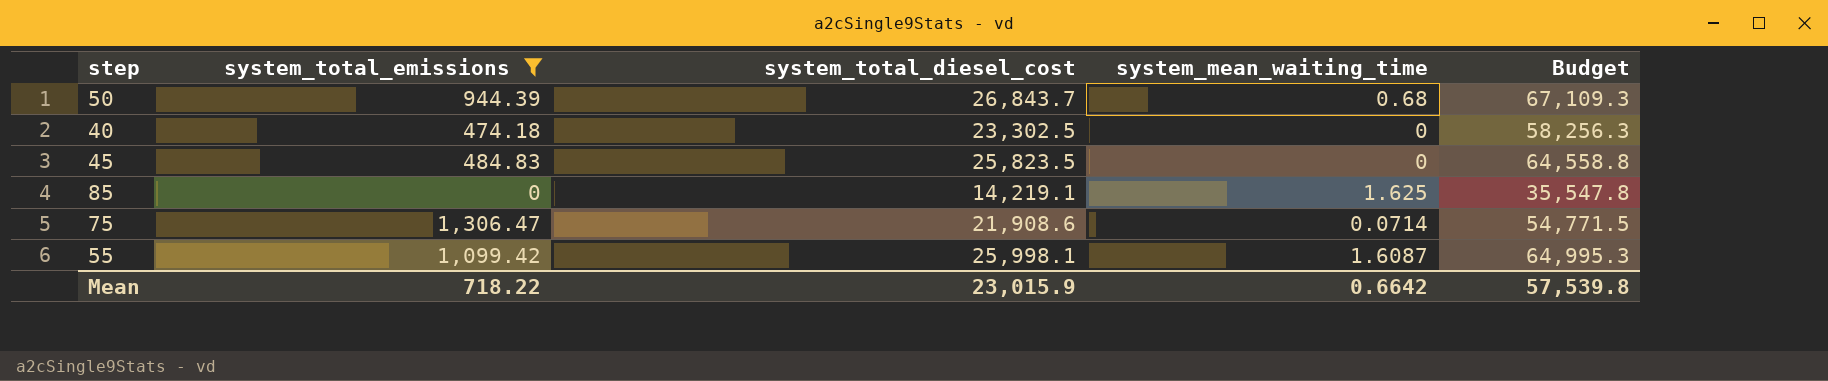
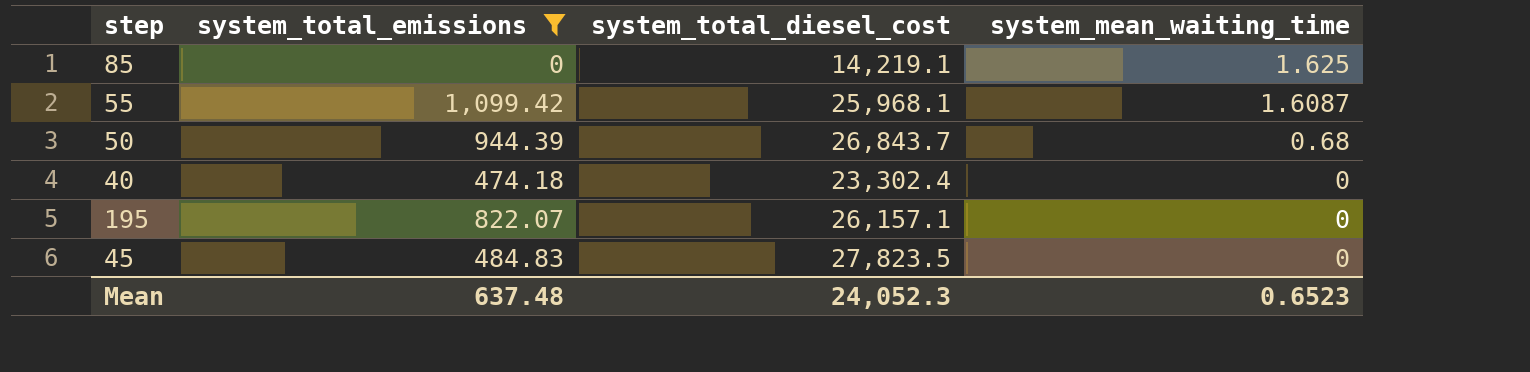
row order: none -> system_mean_waiting_time descending
column Budget | formula: [system_total_diesel_cost] * 2.5 -> none
row 75: 1,306.47 | 21,908.6 | 0.0714 | 54,771.5 -> none
55 | system_total_diesel_cost: 25,998.1 -> 25,968.1
40 | system_total_diesel_cost: 23,302.5 -> 23,302.4
row 195: none -> 822.07 | 26,157.1 | 0
45 | system_total_diesel_cost: 25,823.5 -> 27,823.5
Mean | system_total_emissions: 718.22 -> 637.48
Mean | system_total_diesel_cost: 23,015.9 -> 24,052.3
Mean | system_mean_waiting_time: 0.6642 -> 0.6523

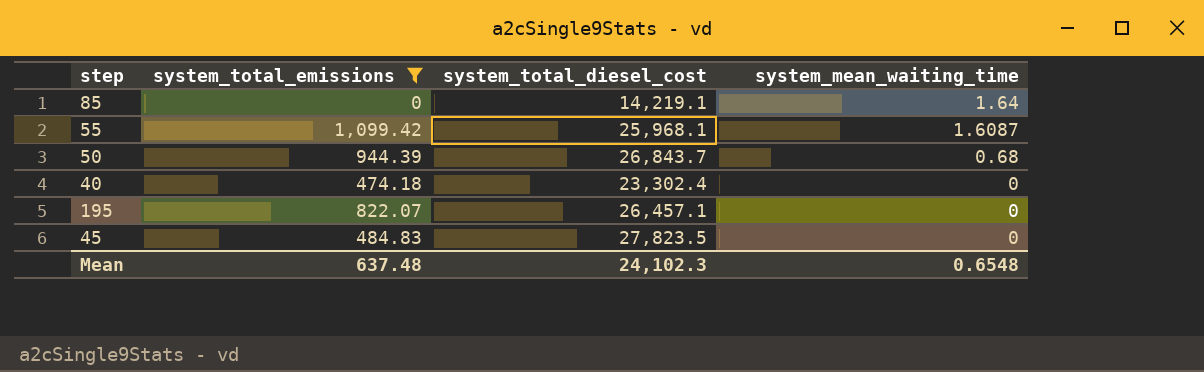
85 | system_mean_waiting_time: 1.625 -> 1.64
195 | system_total_diesel_cost: 26,157.1 -> 26,457.1
Mean | system_total_diesel_cost: 24,052.3 -> 24,102.3
Mean | system_mean_waiting_time: 0.6523 -> 0.6548

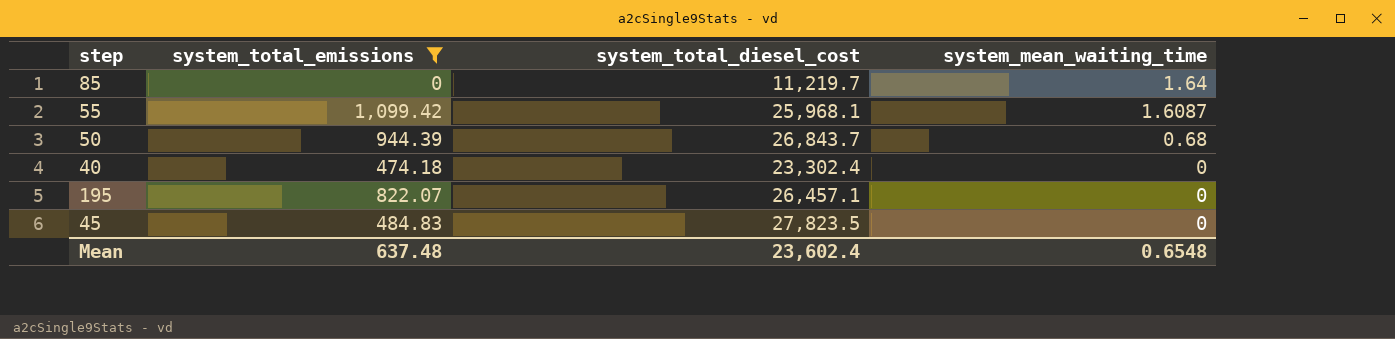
85 | system_total_diesel_cost: 14,219.1 -> 11,219.7
Mean | system_total_diesel_cost: 24,102.3 -> 23,602.4

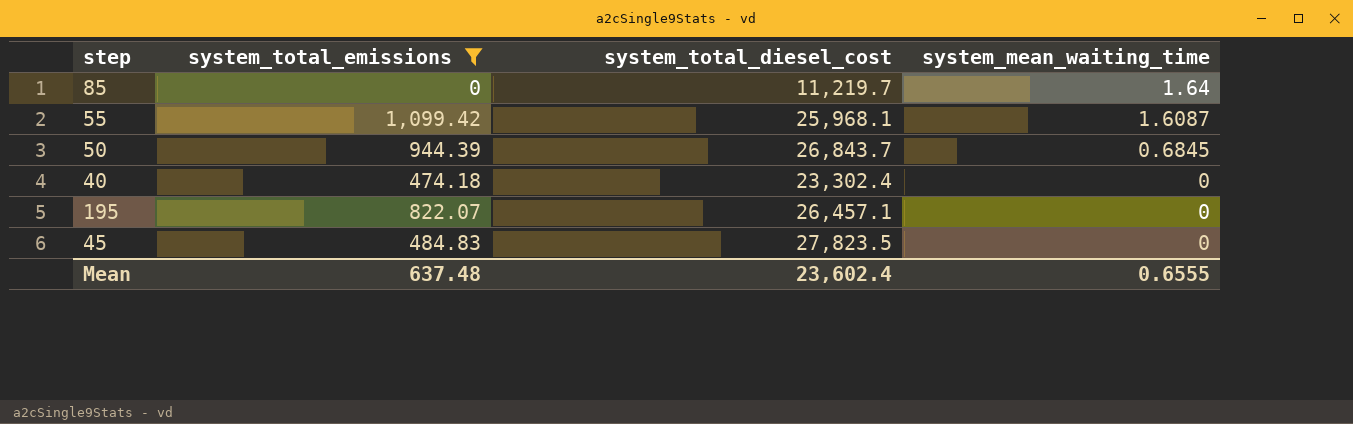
50 | system_mean_waiting_time: 0.68 -> 0.6845
Mean | system_mean_waiting_time: 0.6548 -> 0.6555

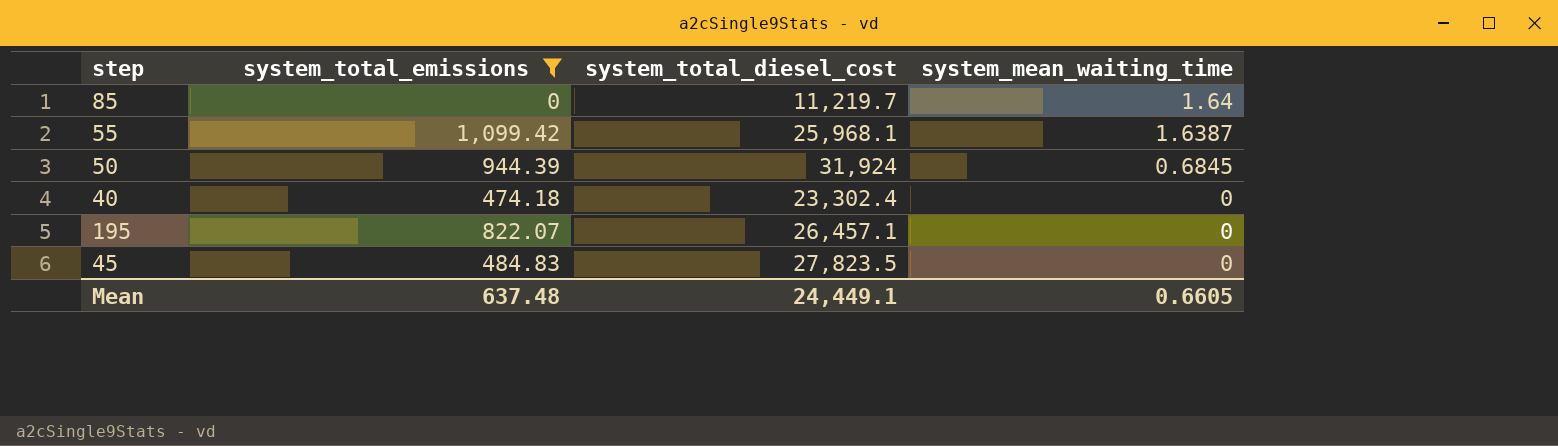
55 | system_mean_waiting_time: 1.6087 -> 1.6387
50 | system_total_diesel_cost: 26,843.7 -> 31,924
Mean | system_total_diesel_cost: 23,602.4 -> 24,449.1
Mean | system_mean_waiting_time: 0.6555 -> 0.6605

